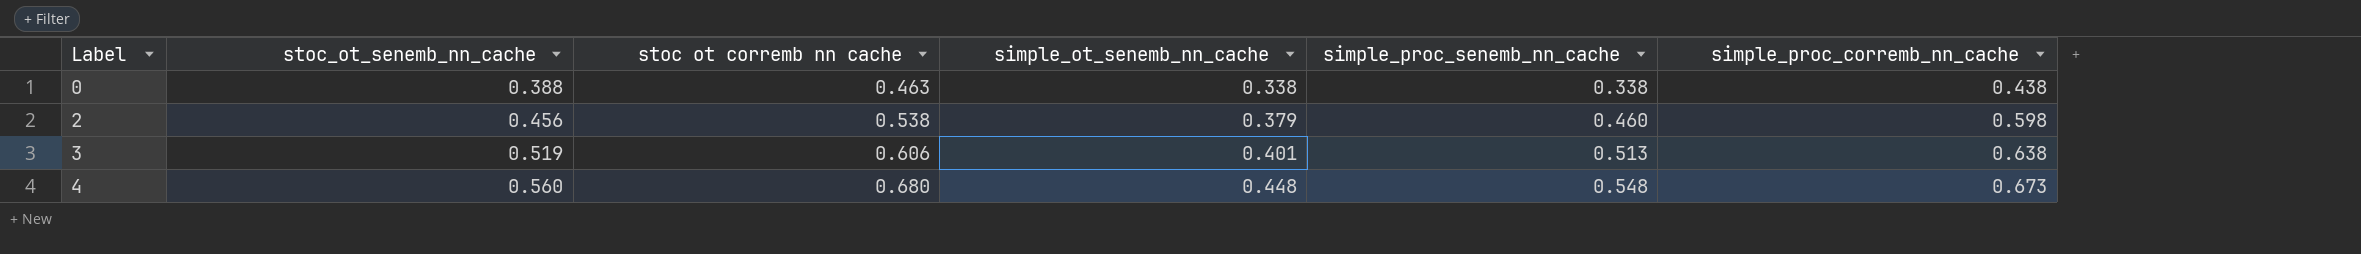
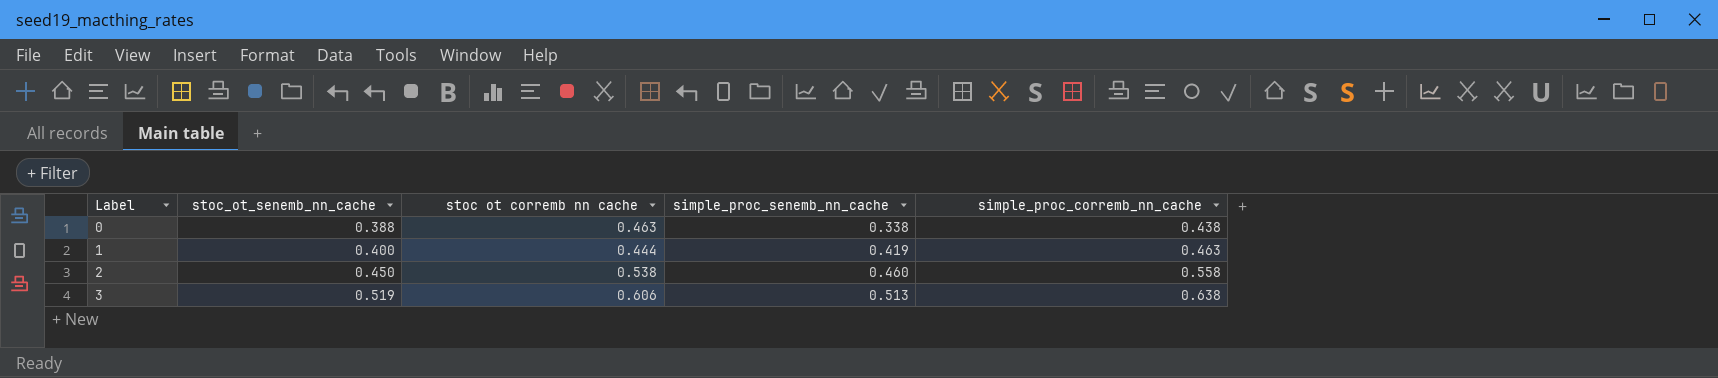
column simple_ot_senemb_nn_cache | position: 4 -> none
row 4: 0.560 | 0.680 | 0.448 | 0.548 | 0.673 -> none
row 1: none -> 0.400 | 0.444 | 0.419 | 0.463
2 | stoc_ot_senemb_nn_cache: 0.456 -> 0.450
2 | simple_proc_corremb_nn_cache: 0.598 -> 0.558

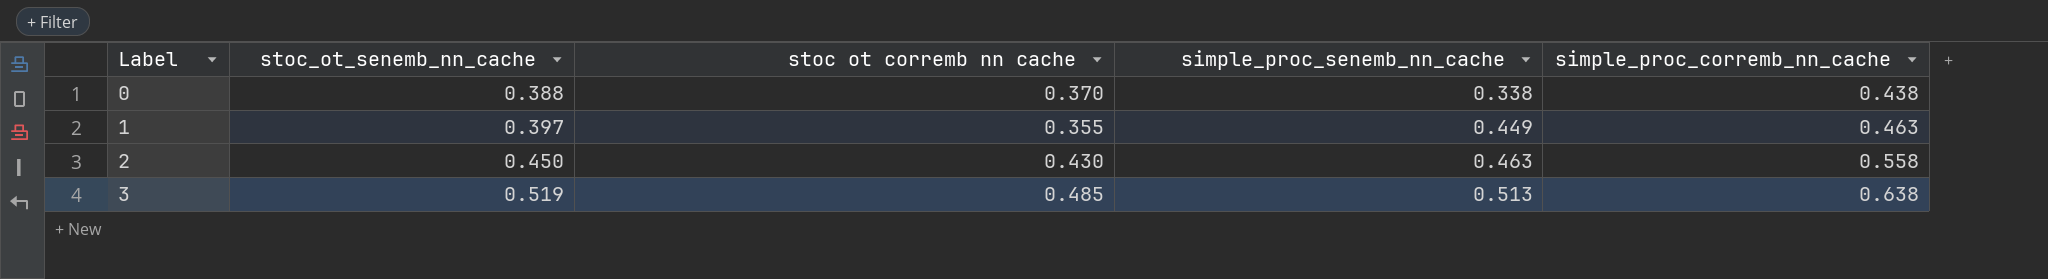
0 | stoc ot corremb nn cache: 0.463 -> 0.370
1 | stoc_ot_senemb_nn_cache: 0.400 -> 0.397
1 | stoc ot corremb nn cache: 0.444 -> 0.355
1 | simple_proc_senemb_nn_cache: 0.419 -> 0.449
2 | stoc ot corremb nn cache: 0.538 -> 0.430
2 | simple_proc_senemb_nn_cache: 0.460 -> 0.463
3 | stoc ot corremb nn cache: 0.606 -> 0.485

